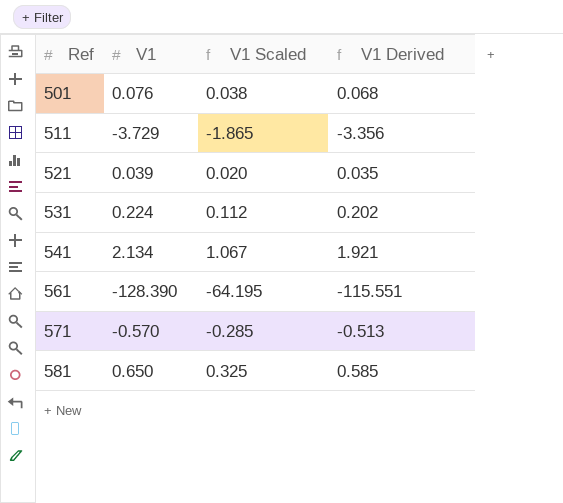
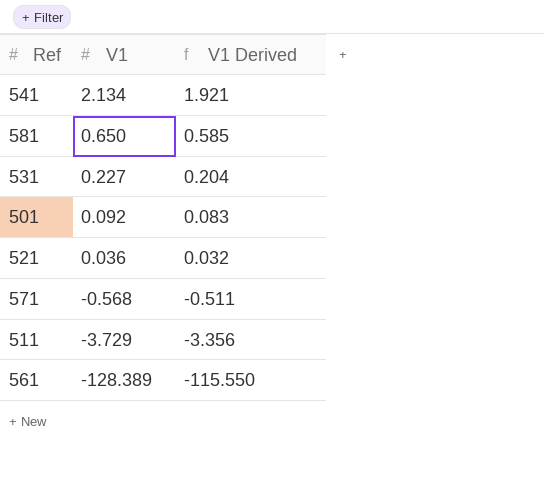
row order: Ref ascending -> V1 descending
column V1 Scaled | formula: [V1] * 0.5 -> none
531 | V1: 0.224 -> 0.227
531 | V1 Derived: 0.202 -> 0.204
501 | V1: 0.076 -> 0.092
501 | V1 Derived: 0.068 -> 0.083
521 | V1: 0.039 -> 0.036
521 | V1 Derived: 0.035 -> 0.032
571 | V1: -0.570 -> -0.568
571 | V1 Derived: -0.513 -> -0.511
561 | V1: -128.390 -> -128.389
561 | V1 Derived: -115.551 -> -115.550

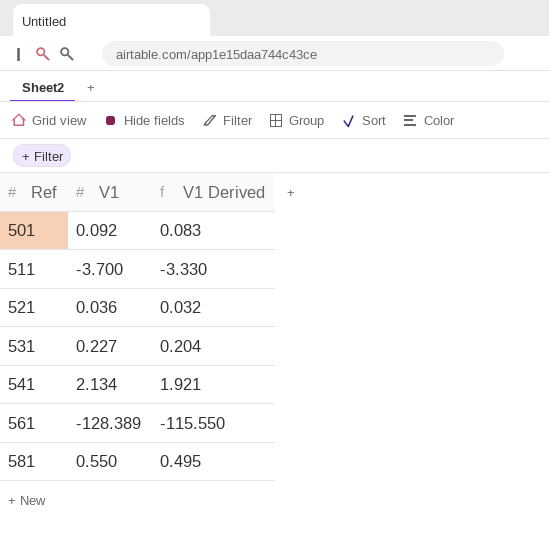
row order: V1 descending -> Ref ascending
row 571: -0.568 | -0.511 -> none
511 | V1: -3.729 -> -3.700
511 | V1 Derived: -3.356 -> -3.330
581 | V1: 0.650 -> 0.550
581 | V1 Derived: 0.585 -> 0.495

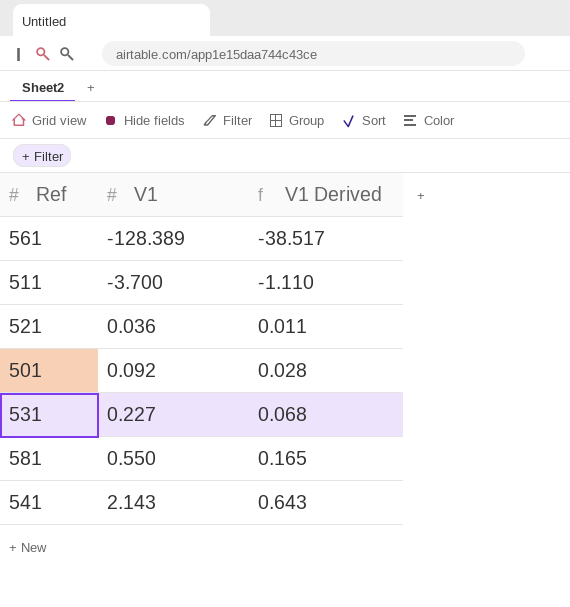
row order: Ref ascending -> V1 ascending
column V1 Derived | formula: [V1] * 0.9 -> [V1] * 0.3
541 | V1: 2.134 -> 2.143

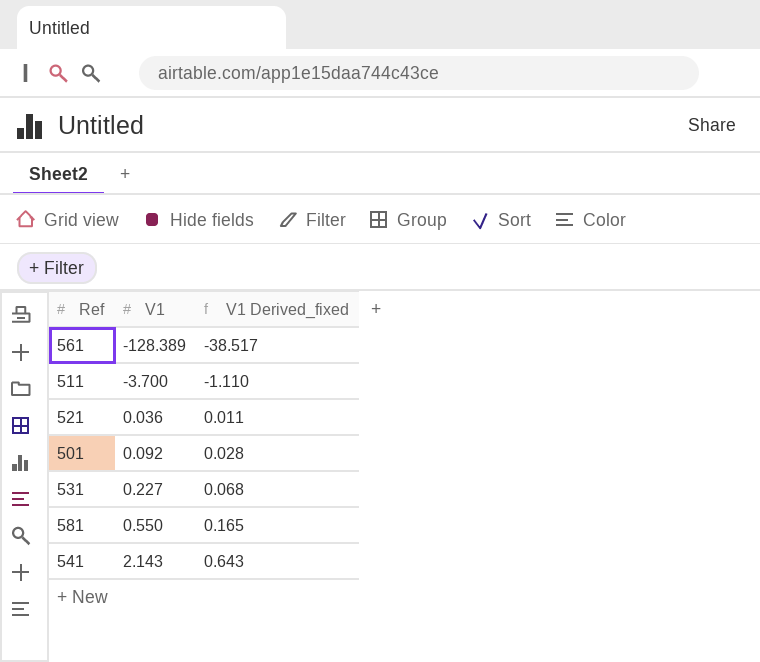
column name: V1 Derived -> V1 Derived_fixed

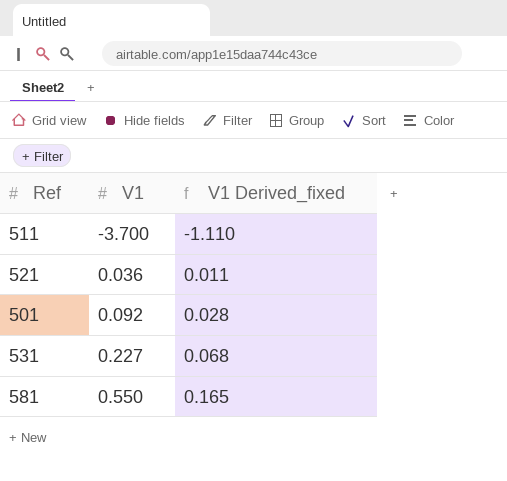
row 561: -128.389 | -38.517 -> none
row 541: 2.143 | 0.643 -> none

